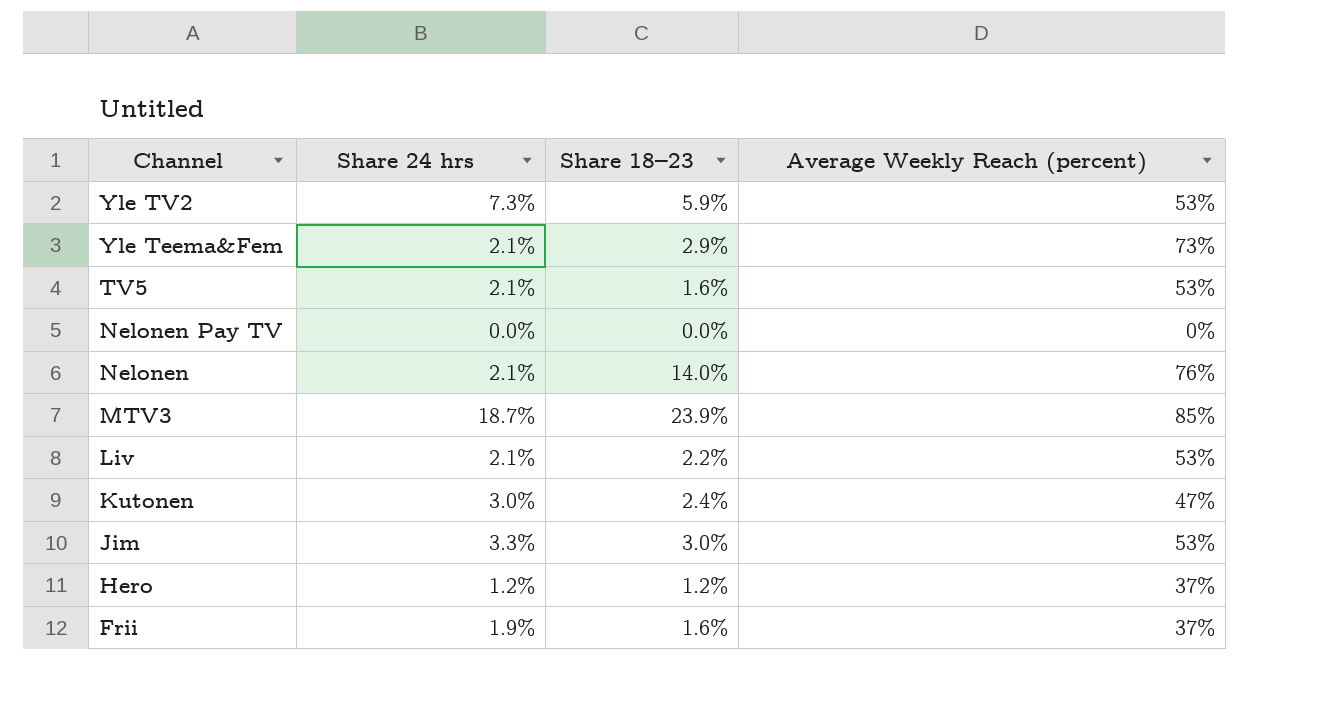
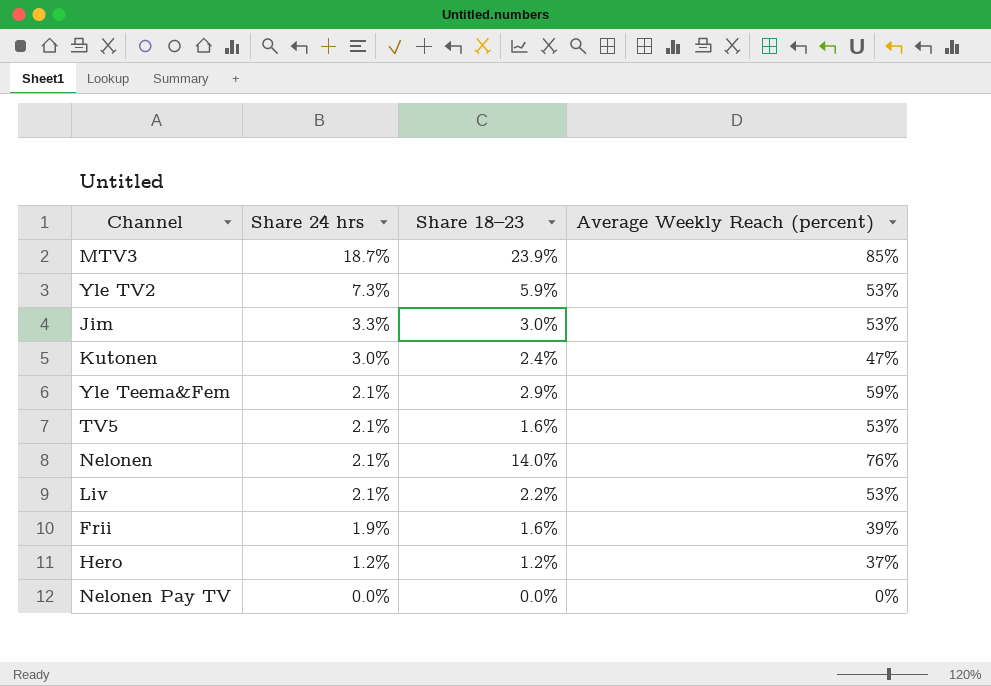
row order: Channel descending -> Share 24 hrs descending
Yle Teema&Fem | Average Weekly Reach (percent): 73% -> 59%
Frii | Average Weekly Reach (percent): 37% -> 39%

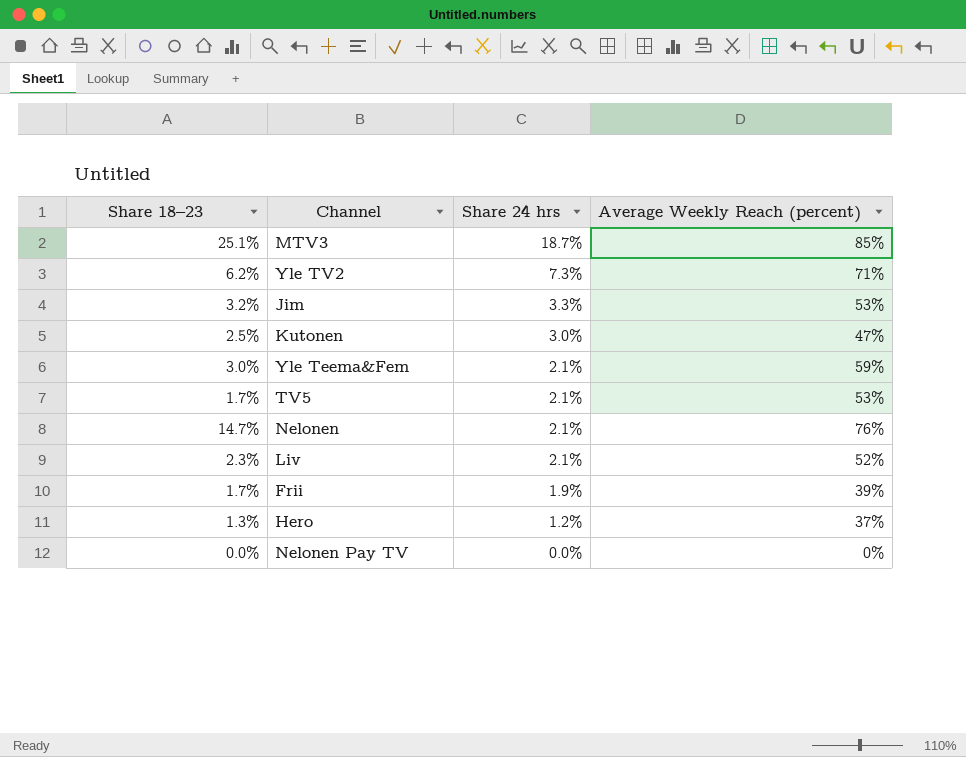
column Share 18–23 | position: 3 -> 1
MTV3 | Share 18–23: 23.9% -> 25.1%
Yle TV2 | Share 18–23: 5.9% -> 6.2%
Yle TV2 | Average Weekly Reach (percent): 53% -> 71%
Jim | Share 18–23: 3.0% -> 3.2%
Kutonen | Share 18–23: 2.4% -> 2.5%
Yle Teema&Fem | Share 18–23: 2.9% -> 3.0%
TV5 | Share 18–23: 1.6% -> 1.7%
Nelonen | Share 18–23: 14.0% -> 14.7%
Liv | Share 18–23: 2.2% -> 2.3%
Liv | Average Weekly Reach (percent): 53% -> 52%
Frii | Share 18–23: 1.6% -> 1.7%
Hero | Share 18–23: 1.2% -> 1.3%

